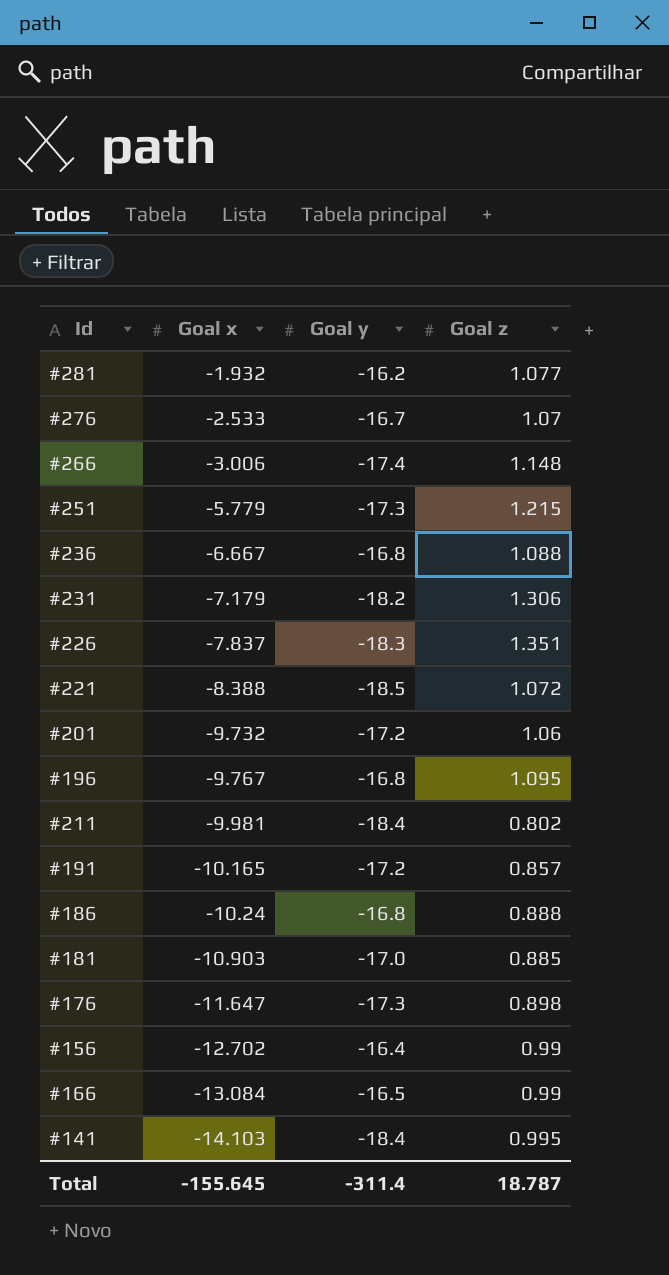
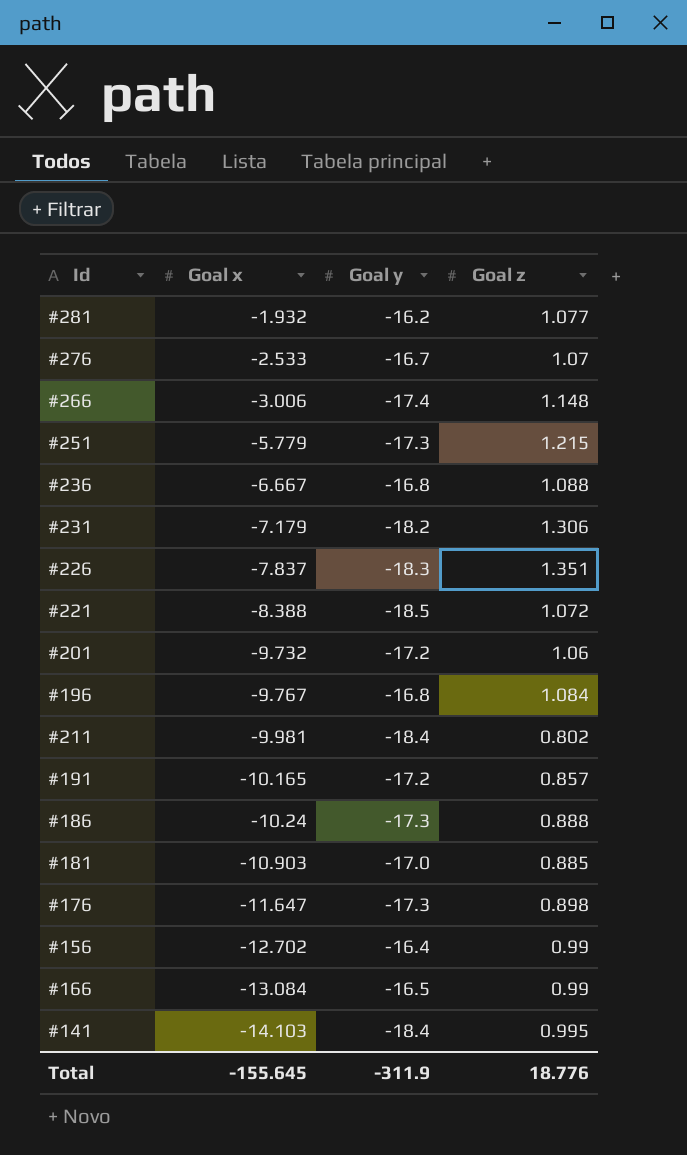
#196 | Goal z: 1.095 -> 1.084
#186 | Goal y: -16.8 -> -17.3
Total | Goal y: -311.4 -> -311.9
Total | Goal z: 18.787 -> 18.776

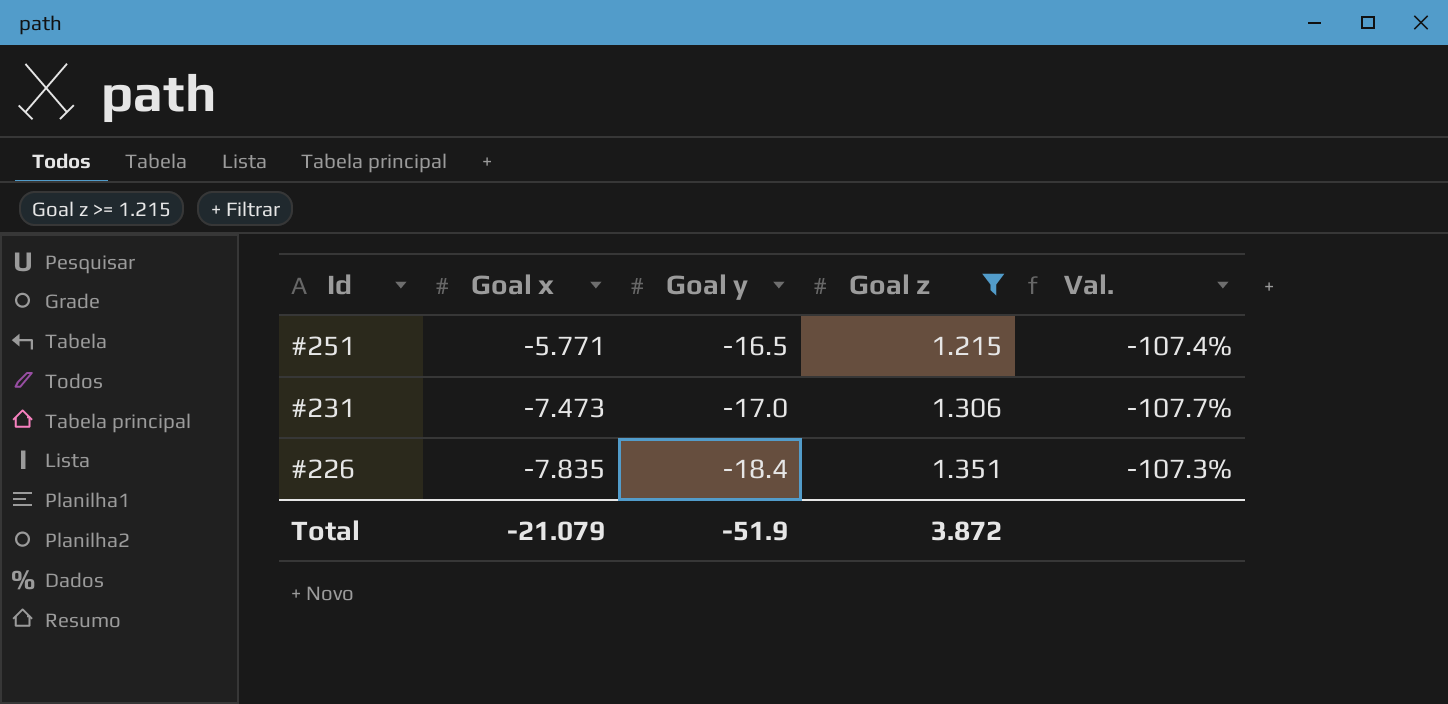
filter: none -> Goal z >= 1.215
column Val. | formula: none -> ([Goal z] - [Goal y]) / [Goal y]
#251 | Goal x: -5.779 -> -5.771
#251 | Goal y: -17.3 -> -16.5
#231 | Goal x: -7.179 -> -7.473
#231 | Goal y: -18.2 -> -17.0
#226 | Goal x: -7.837 -> -7.835
#226 | Goal y: -18.3 -> -18.4
Total | Goal x: -155.645 -> -21.079
Total | Goal y: -311.9 -> -51.9
Total | Goal z: 18.776 -> 3.872

